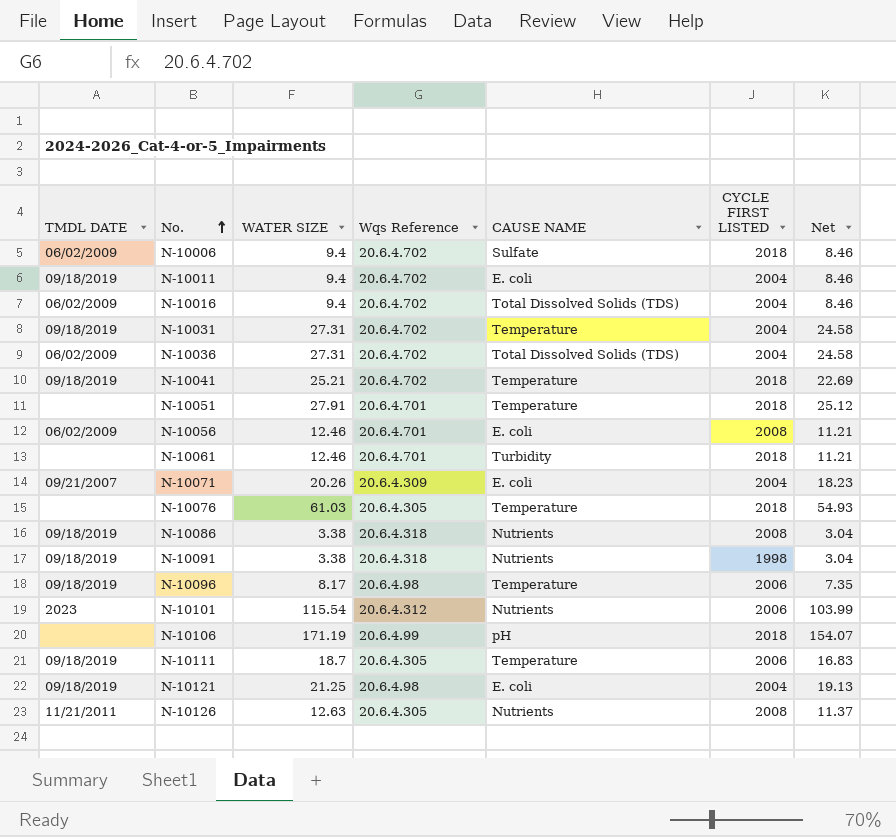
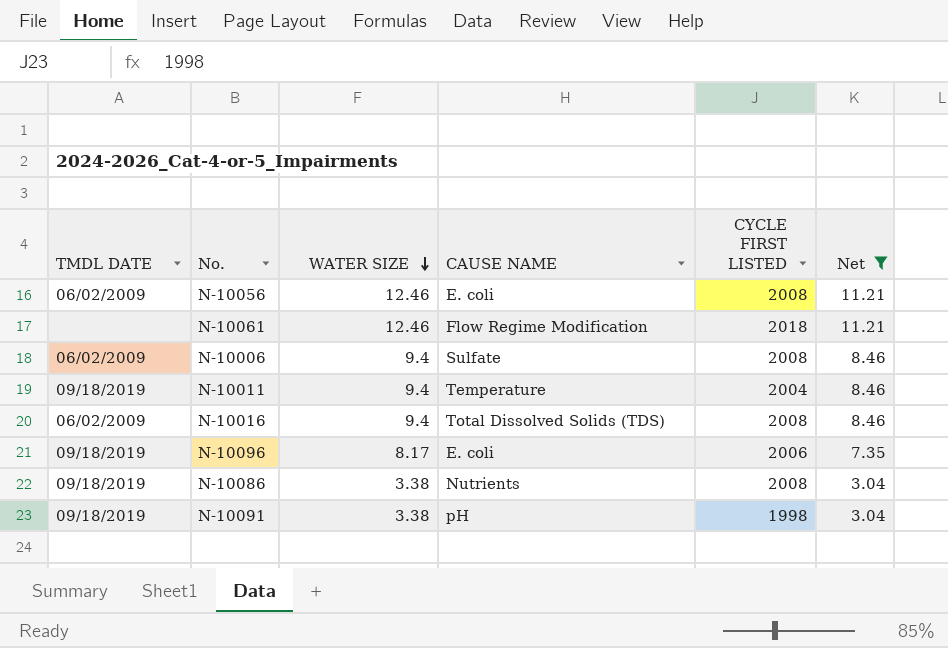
filter: none -> Net <= 11.21
row order: No. ascending -> WATER SIZE descending
column Wqs Reference | position: 4 -> none
N-10061 | CAUSE NAME: Turbidity -> Flow Regime Modification
N-10006 | CYCLE FIRST LISTED: 2018 -> 2008
N-10011 | CAUSE NAME: E. coli -> Temperature
N-10016 | CYCLE FIRST LISTED: 2004 -> 2008
N-10096 | CAUSE NAME: Temperature -> E. coli
N-10091 | CAUSE NAME: Nutrients -> pH

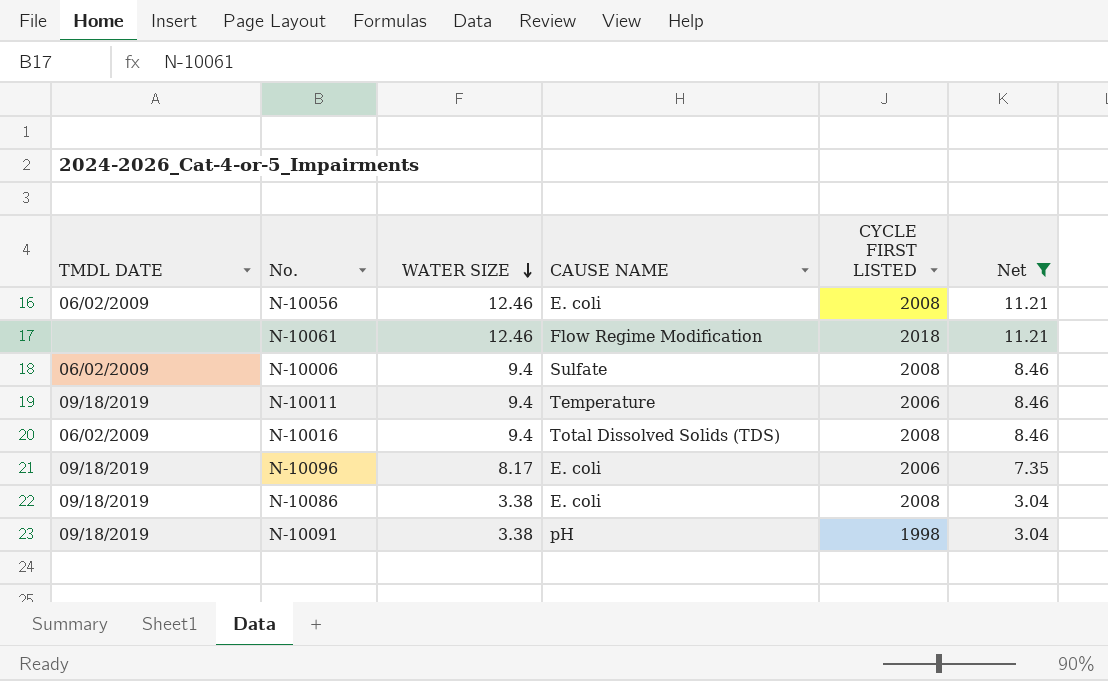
N-10011 | CYCLE FIRST LISTED: 2004 -> 2006
N-10086 | CAUSE NAME: Nutrients -> E. coli

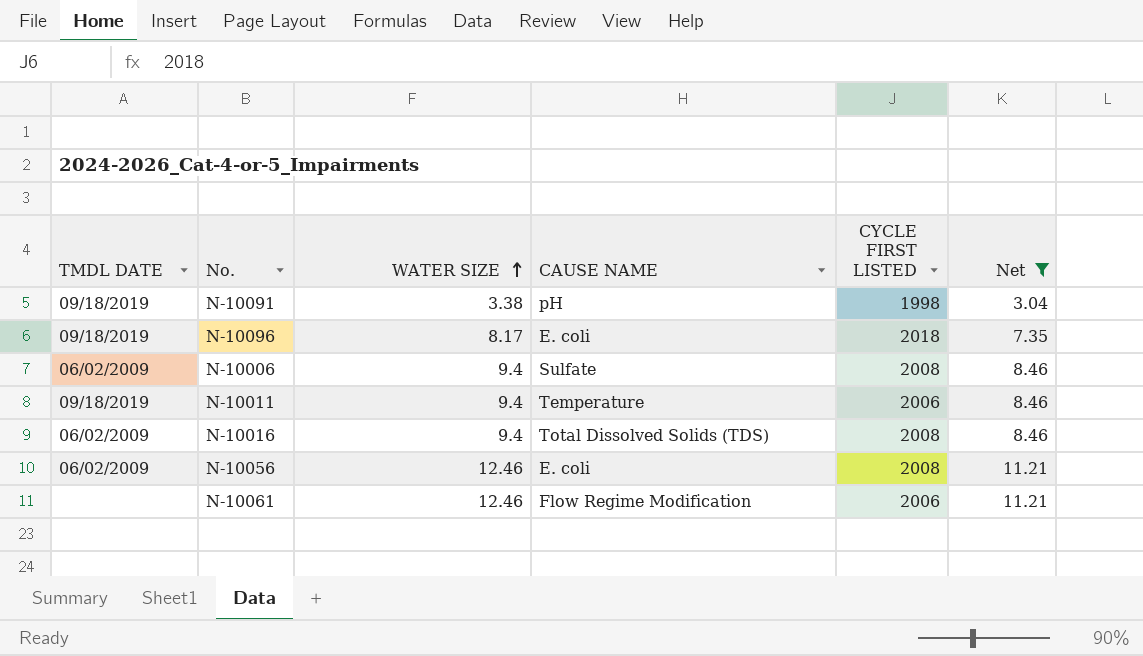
row order: WATER SIZE descending -> WATER SIZE ascending
row N-10086: 09/18/2019 | 3.38 | E. coli | 2008 | 3.04 -> none
N-10096 | CYCLE FIRST LISTED: 2006 -> 2018
N-10061 | CYCLE FIRST LISTED: 2018 -> 2006

